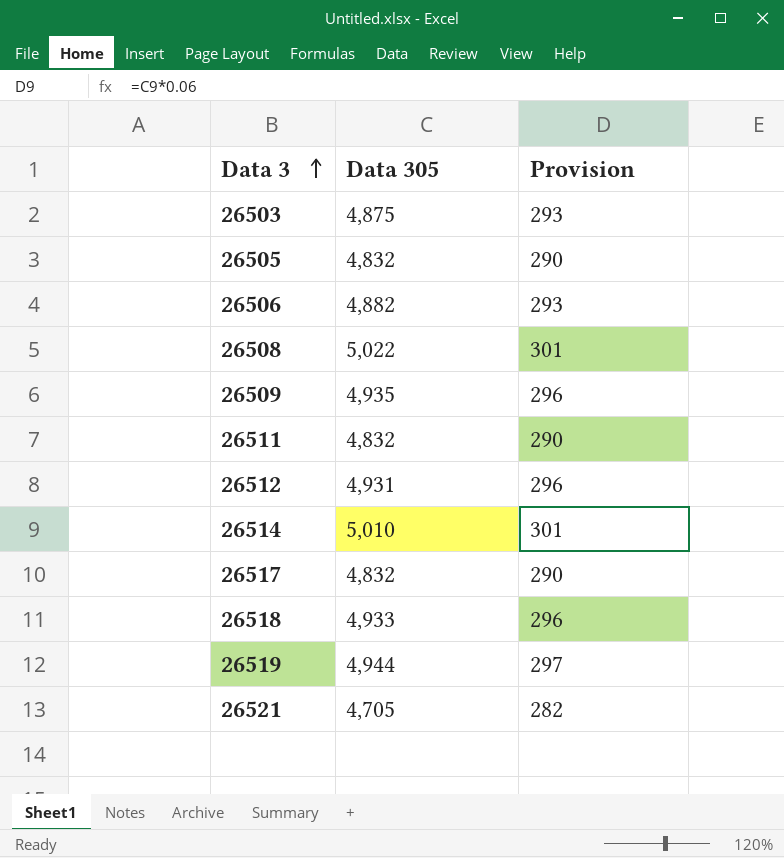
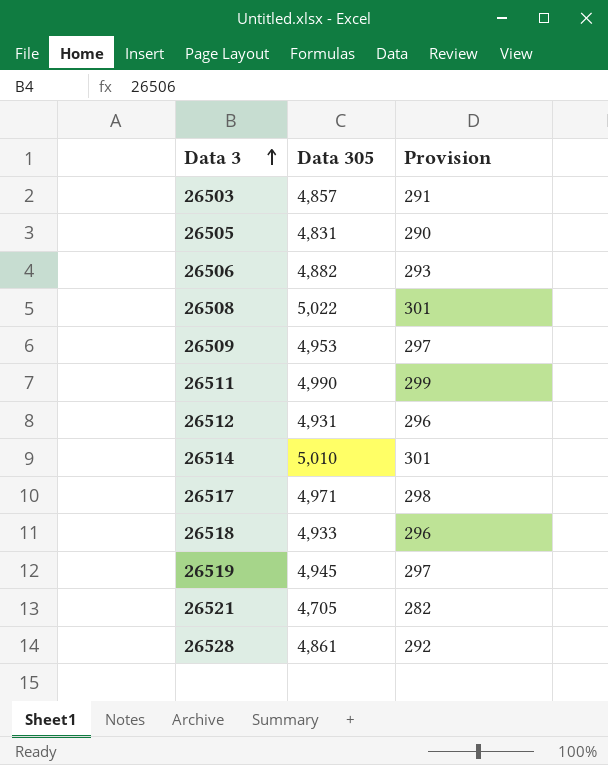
26503 | Data 305: 4,875 -> 4,857
26503 | Provision: 293 -> 291
26505 | Data 305: 4,832 -> 4,831
26509 | Data 305: 4,935 -> 4,953
26509 | Provision: 296 -> 297
26511 | Data 305: 4,832 -> 4,990
26511 | Provision: 290 -> 299
26517 | Data 305: 4,832 -> 4,971
26517 | Provision: 290 -> 298
26519 | Data 305: 4,944 -> 4,945
row 26528: none -> 4,861 | 292

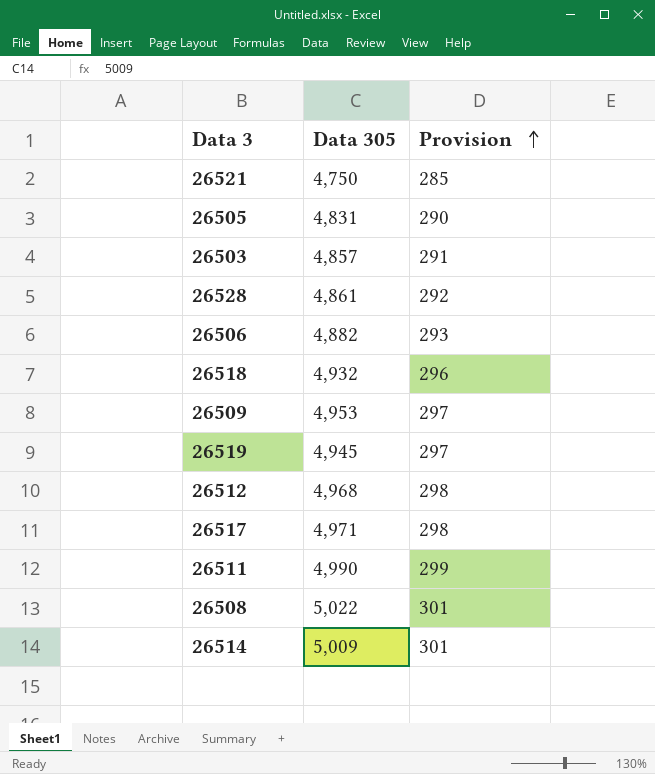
row order: Data 3 ascending -> Provision ascending
26521 | Data 305: 4,705 -> 4,750
26521 | Provision: 282 -> 285
26518 | Data 305: 4,933 -> 4,932
26512 | Data 305: 4,931 -> 4,968
26512 | Provision: 296 -> 298
26514 | Data 305: 5,010 -> 5,009

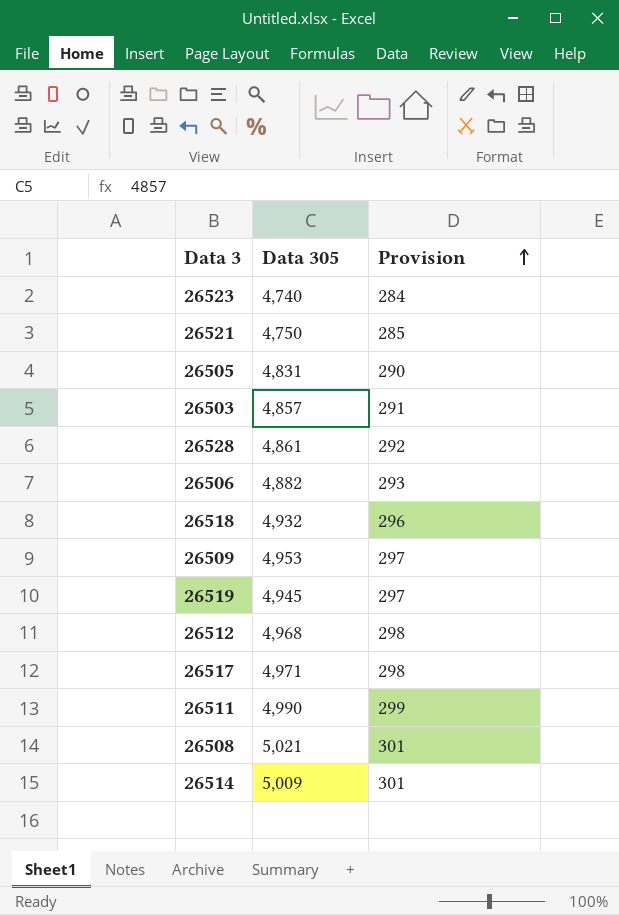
row 26523: none -> 4,740 | 284
26508 | Data 305: 5,022 -> 5,021

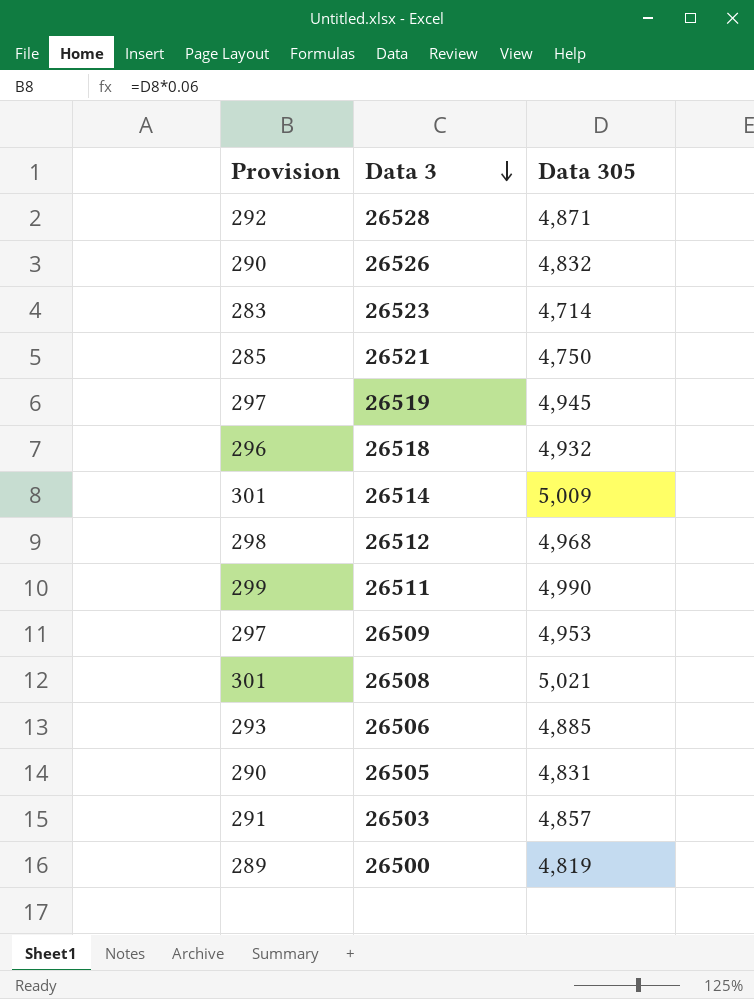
row order: Provision ascending -> Data 3 descending
column Provision | position: 3 -> 1
row 26517: 4,971 | 298 -> none
26528 | Data 305: 4,861 -> 4,871
row 26526: none -> 290 | 4,832
26523 | Provision: 284 -> 283
26523 | Data 305: 4,740 -> 4,714
26506 | Data 305: 4,882 -> 4,885
row 26500: none -> 289 | 4,819

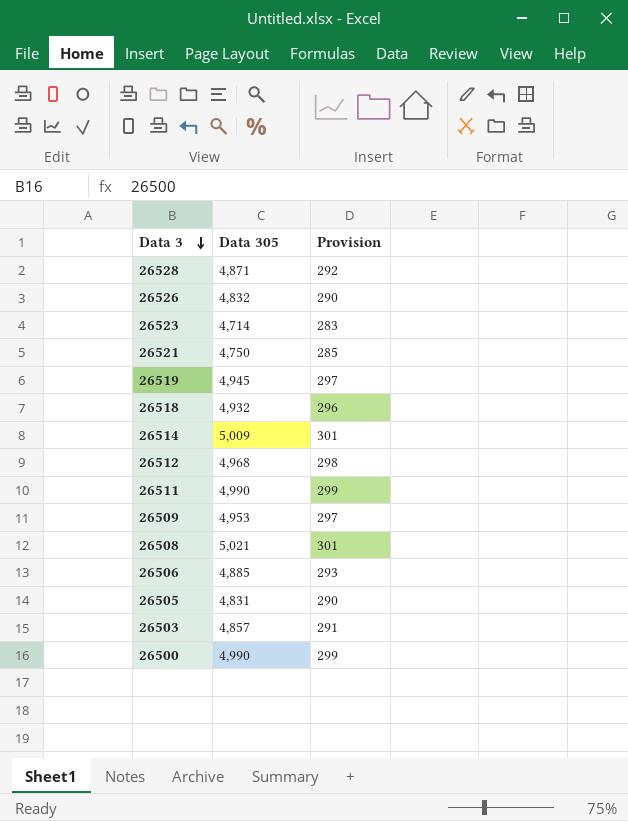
column Provision | position: 1 -> 3
26500 | Data 305: 4,819 -> 4,990
26500 | Provision: 289 -> 299

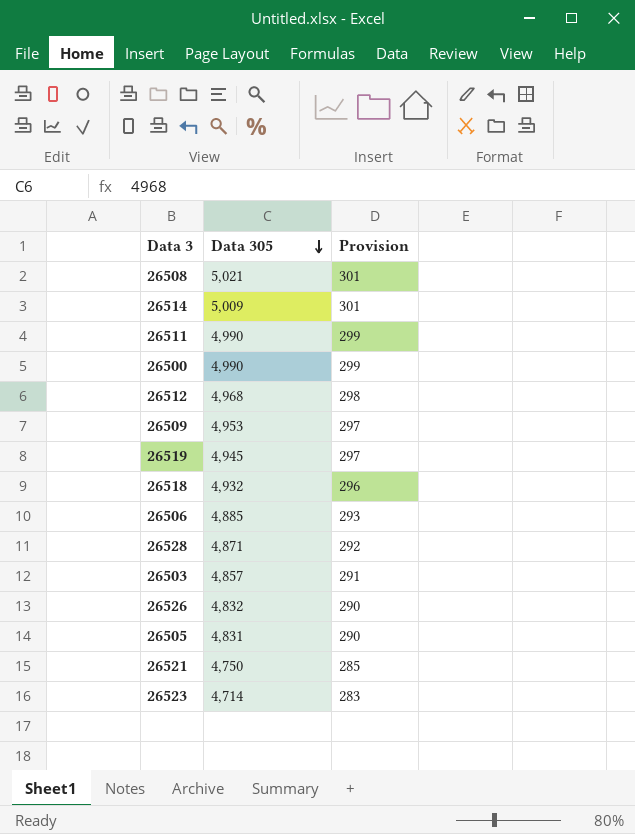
row order: Data 3 descending -> Data 305 descending

